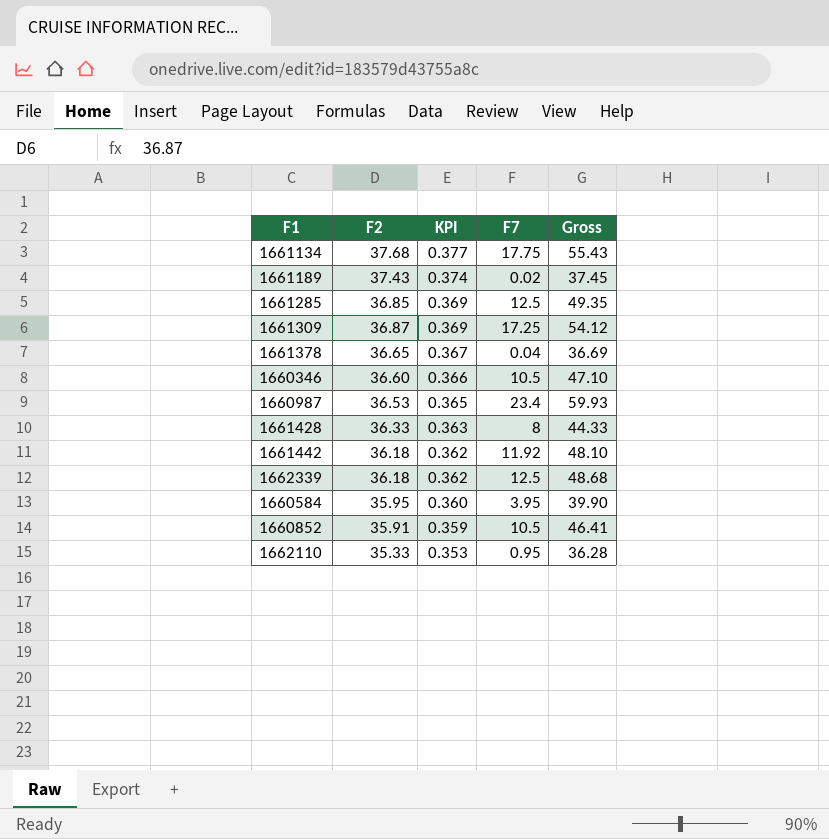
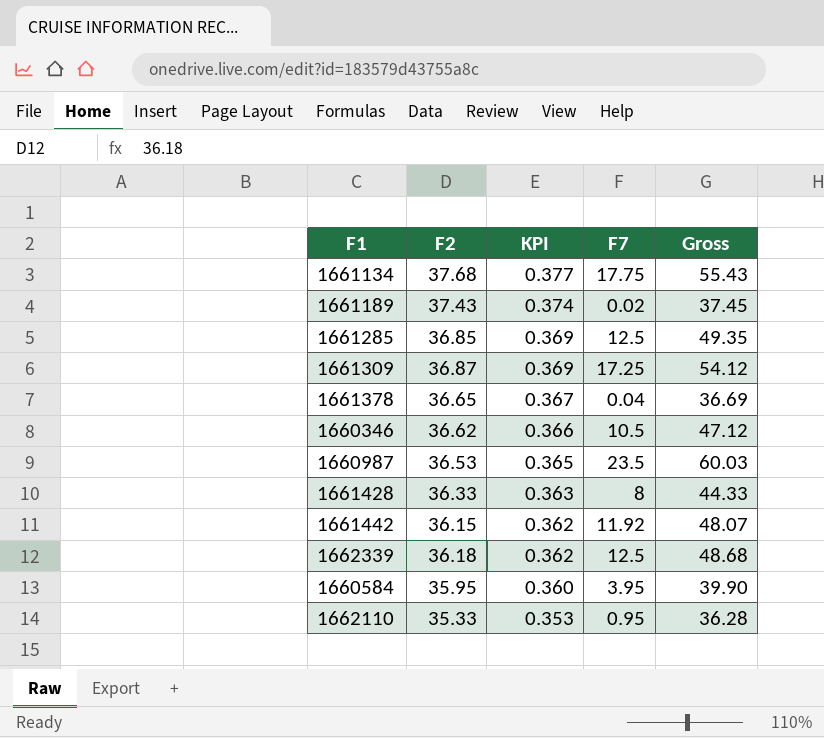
row 1660852: 35.91 | 0.359 | 10.5 | 46.41 -> none
1660346 | F2: 36.60 -> 36.62
1660346 | Gross: 47.10 -> 47.12
1660987 | F7: 23.4 -> 23.5
1660987 | Gross: 59.93 -> 60.03
1661442 | F2: 36.18 -> 36.15
1661442 | Gross: 48.10 -> 48.07

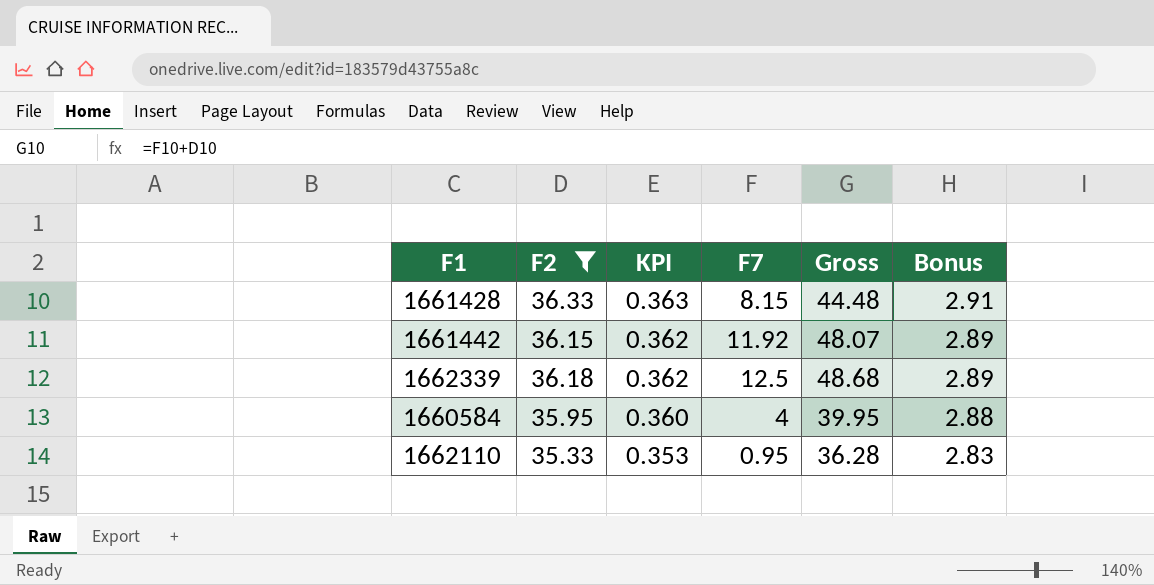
filter: none -> F2 <= 36.33
column Bonus | formula: none -> [F2] * 0.08
1661428 | F7: 8 -> 8.15
1661428 | Gross: 44.33 -> 44.48
1660584 | F7: 3.95 -> 4
1660584 | Gross: 39.90 -> 39.95

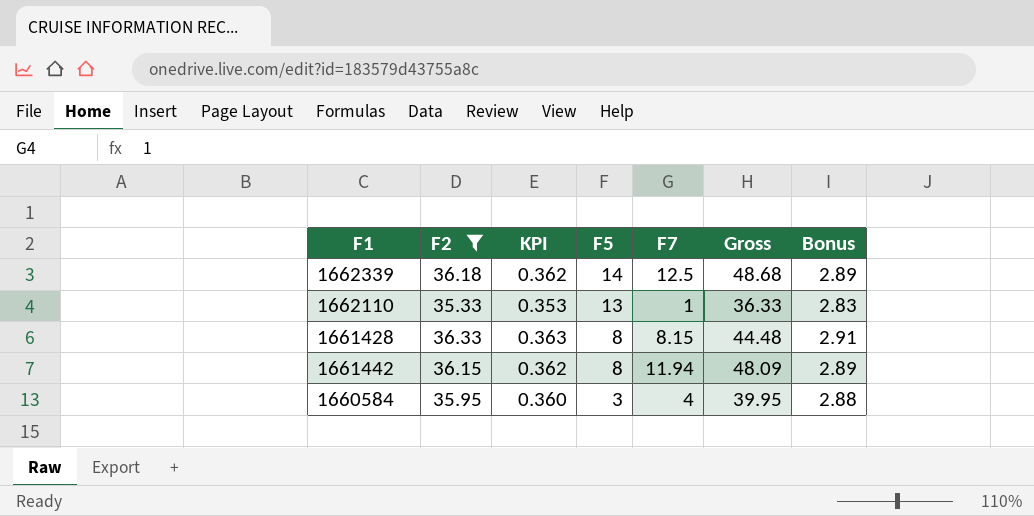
row order: KPI descending -> F5 descending
column F5 | position: none -> 4
1662110 | F7: 0.95 -> 1
1662110 | Gross: 36.28 -> 36.33
1661442 | F7: 11.92 -> 11.94
1661442 | Gross: 48.07 -> 48.09

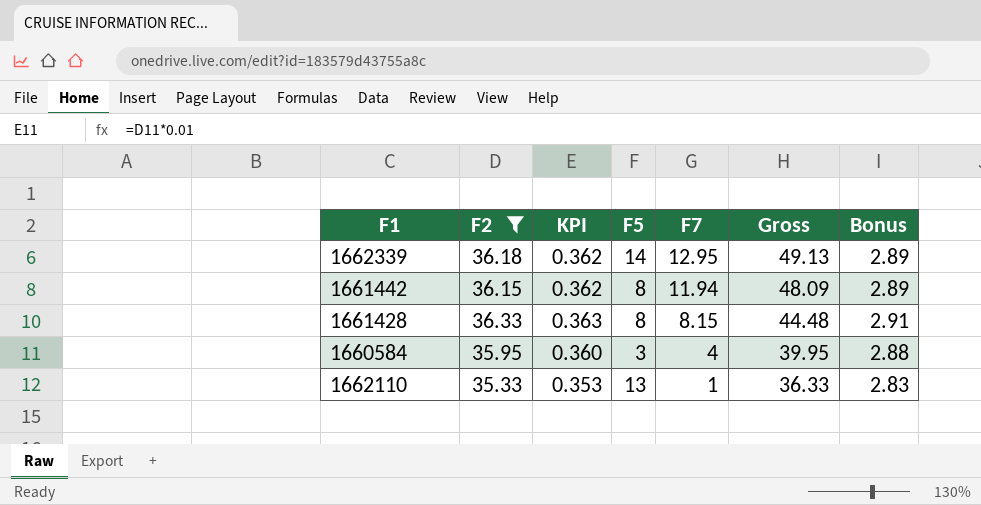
row order: F5 descending -> F7 descending
1662339 | F7: 12.5 -> 12.95
1662339 | Gross: 48.68 -> 49.13

